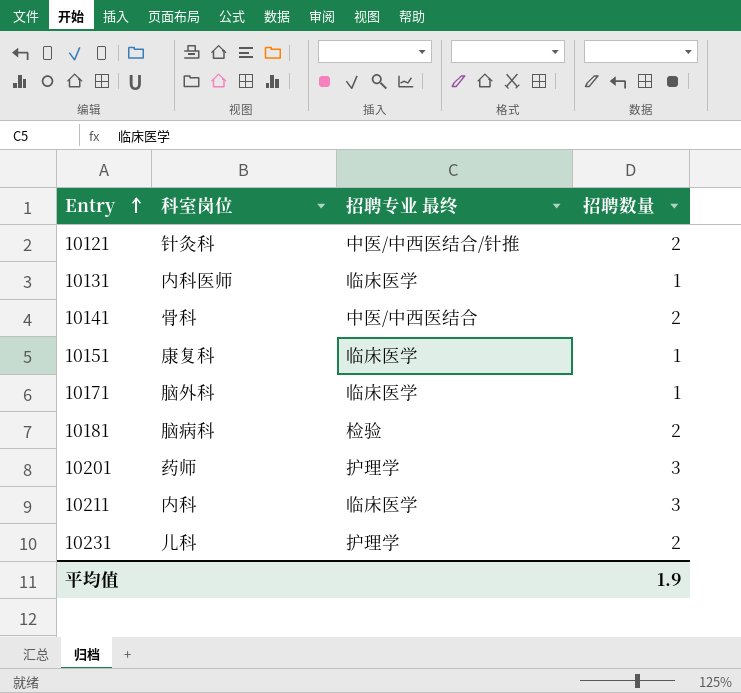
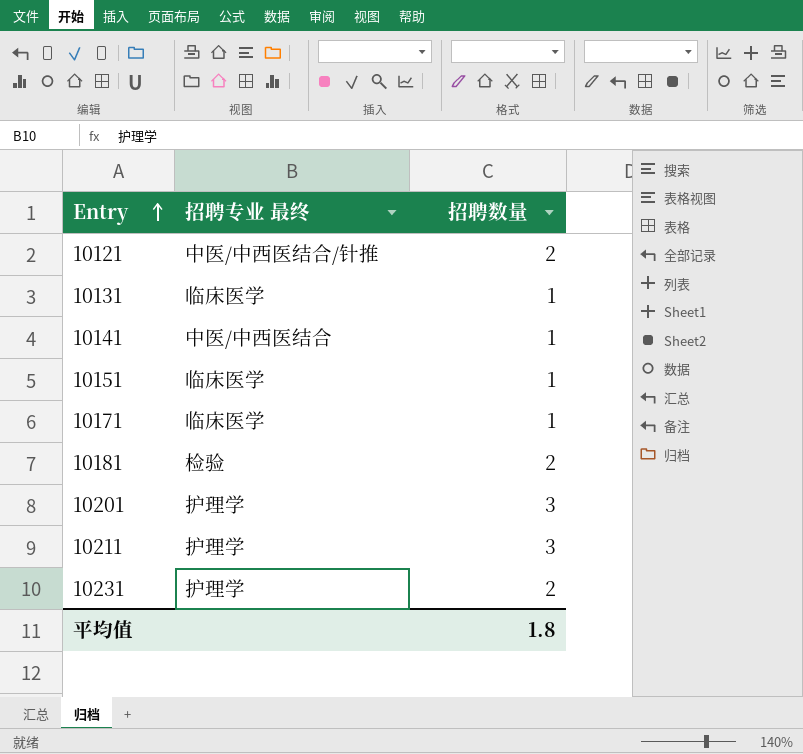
column 科室岗位 | position: 2 -> none
10141 | 招聘数量: 2 -> 1
10211 | 招聘专业 最终: 临床医学 -> 护理学
平均值 | 招聘数量: 1.9 -> 1.8

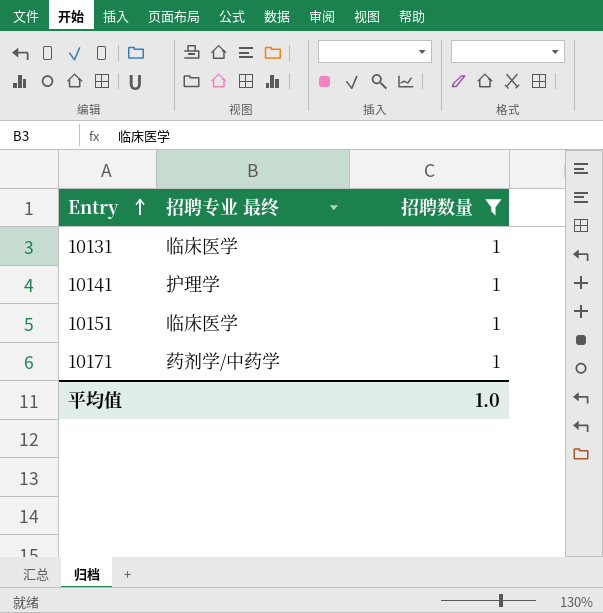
filter: none -> 招聘数量 = 1
10141 | 招聘专业 最终: 中医/中西医结合 -> 护理学
10171 | 招聘专业 最终: 临床医学 -> 药剂学/中药学
平均值 | 招聘数量: 1.8 -> 1.0

